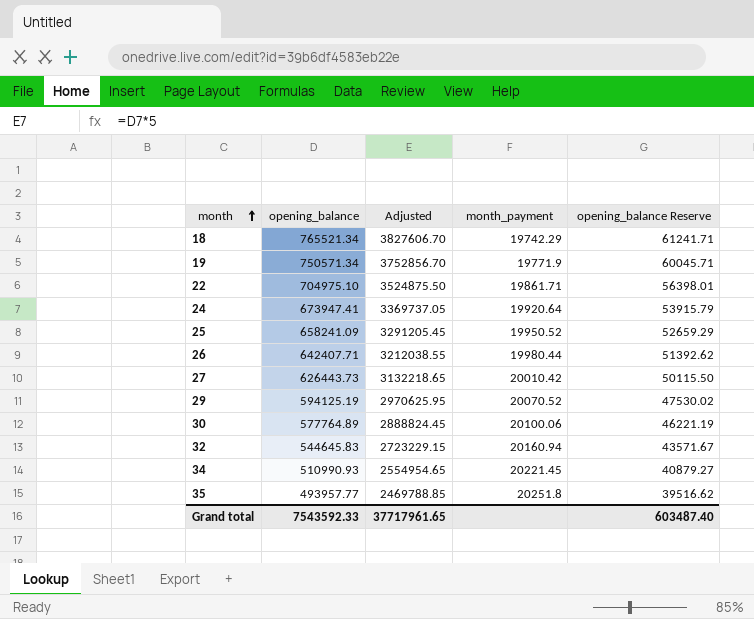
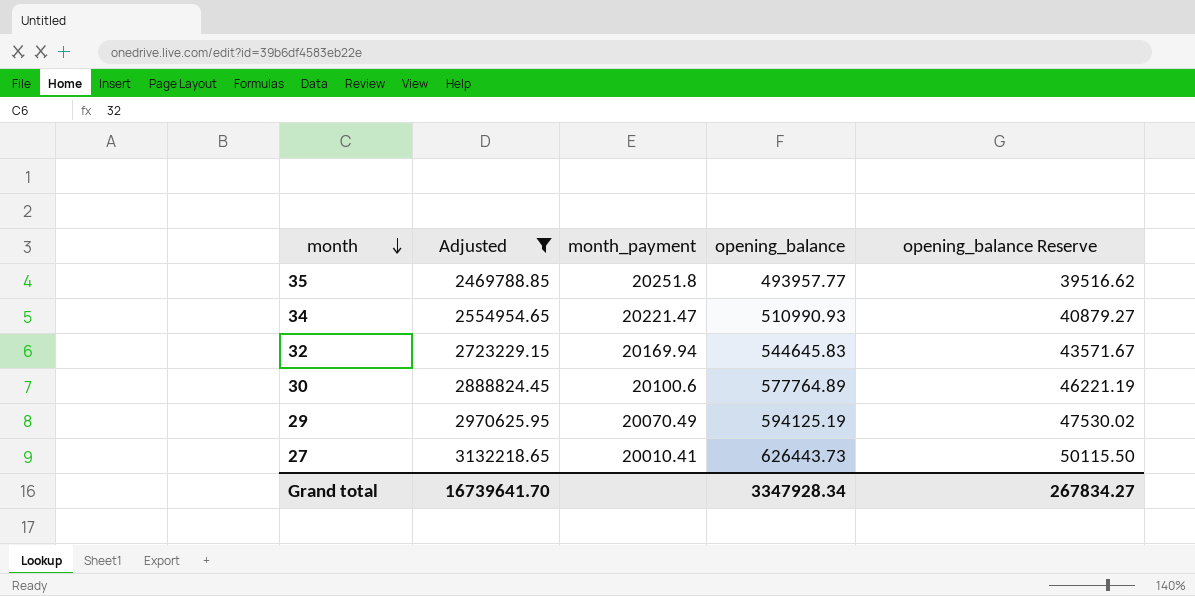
filter: none -> Adjusted <= 3132218.65
row order: month ascending -> month descending
column opening_balance | position: 2 -> 4
34 | month_payment: 20221.45 -> 20221.47
32 | month_payment: 20160.94 -> 20169.94
30 | month_payment: 20100.06 -> 20100.6
29 | month_payment: 20070.52 -> 20070.49
27 | month_payment: 20010.42 -> 20010.41
Grand total | Adjusted: 37717961.65 -> 16739641.70
Grand total | opening_balance: 7543592.33 -> 3347928.34
Grand total | opening_balance Reserve: 603487.40 -> 267834.27

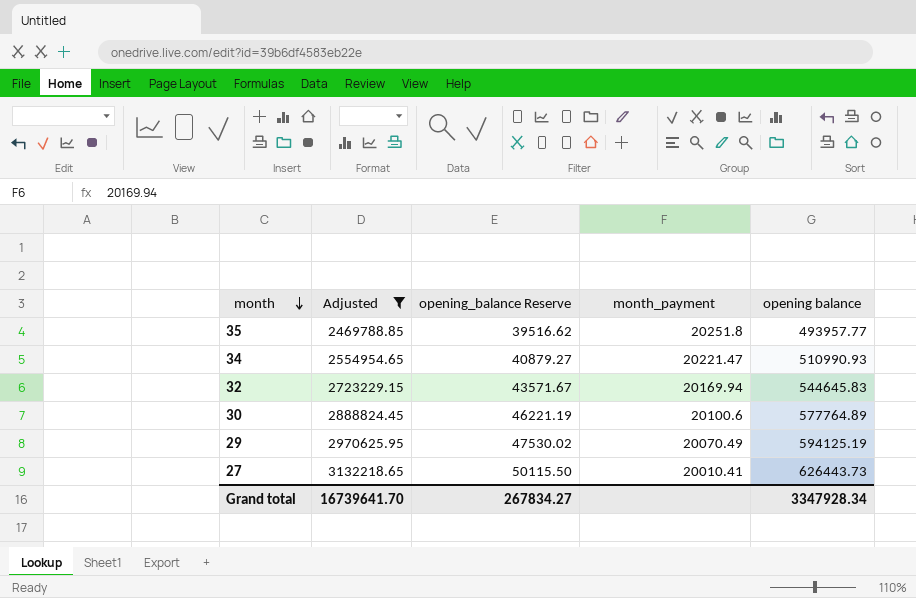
column opening_balance Reserve | position: 5 -> 3
column name: opening_balance -> opening balance

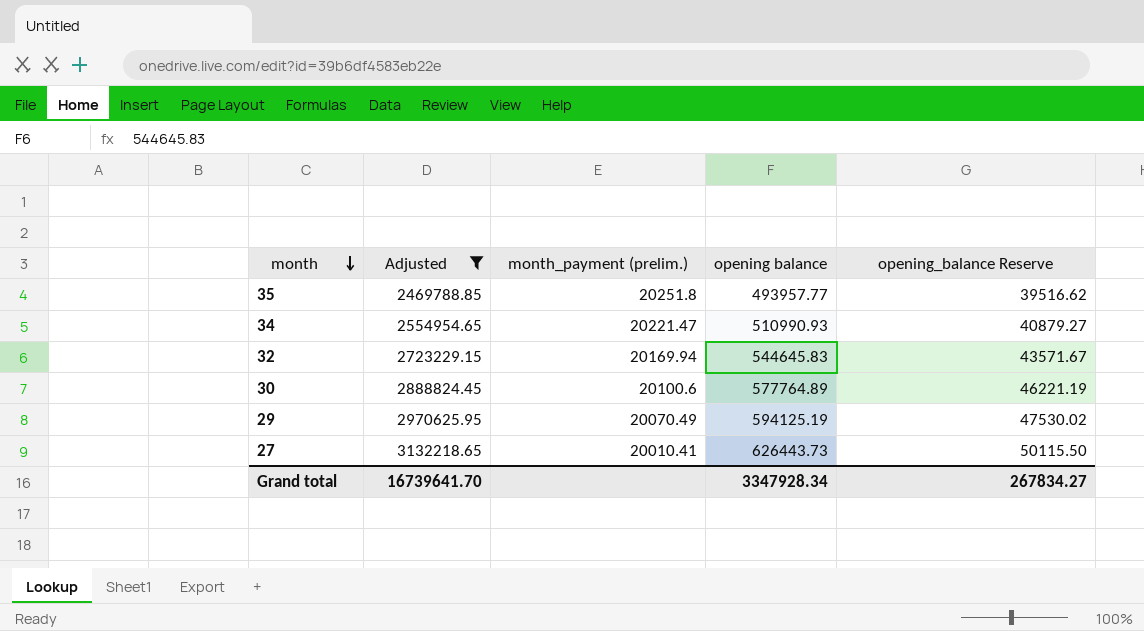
column name: month_payment -> month_payment (prelim.)
column opening_balance Reserve | position: 3 -> 5

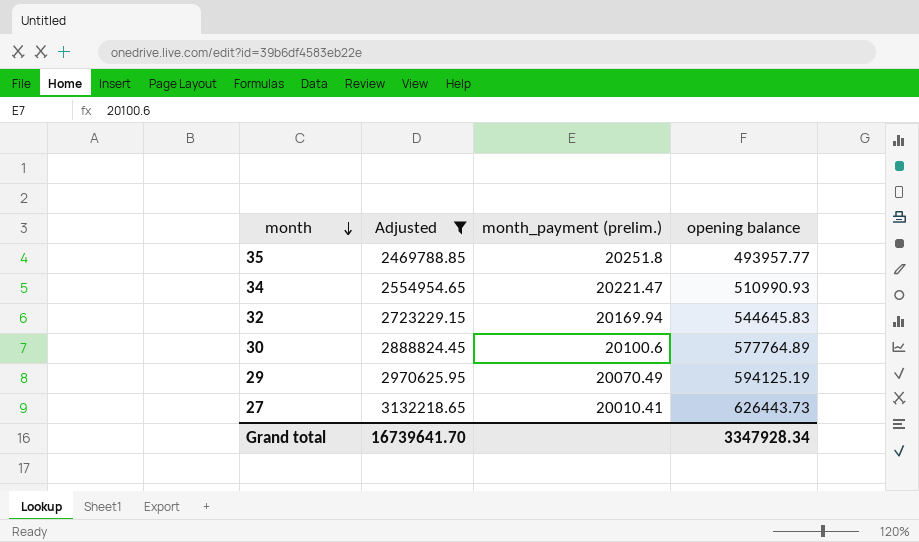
column opening_balance Reserve | formula: [opening balance] * 0.08 -> none

